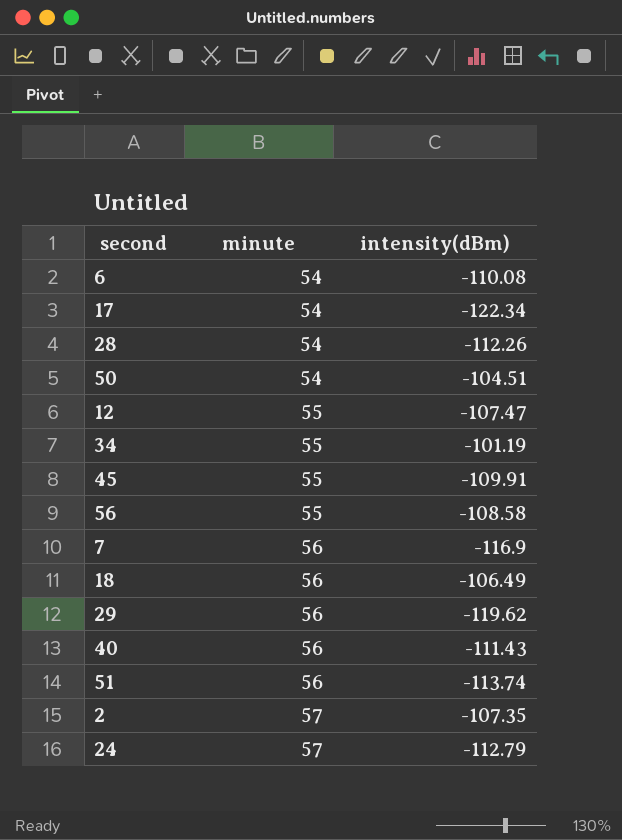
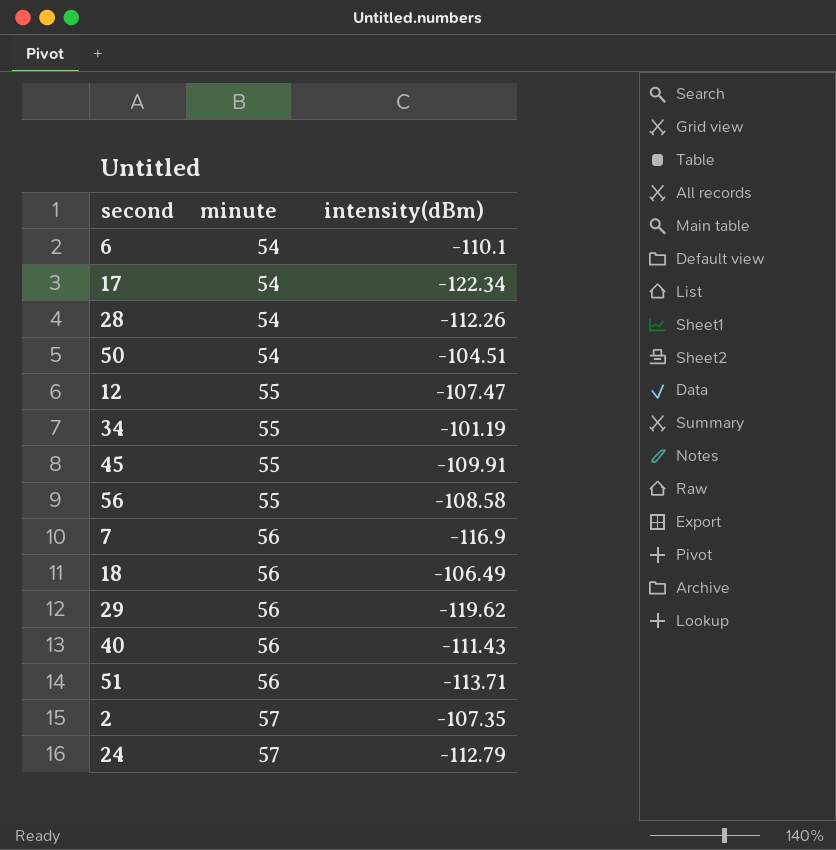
6 | intensity(dBm): -110.08 -> -110.1
51 | intensity(dBm): -113.74 -> -113.71

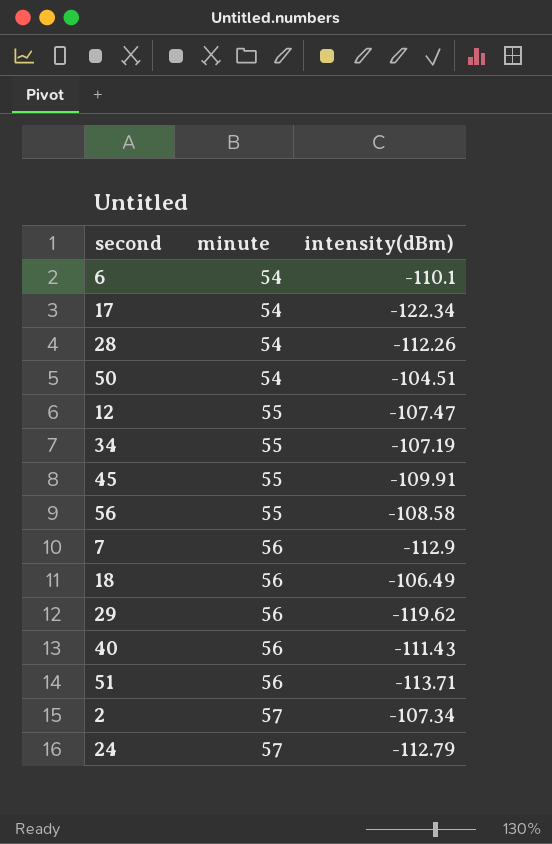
34 | intensity(dBm): -101.19 -> -107.19
7 | intensity(dBm): -116.9 -> -112.9
2 | intensity(dBm): -107.35 -> -107.34

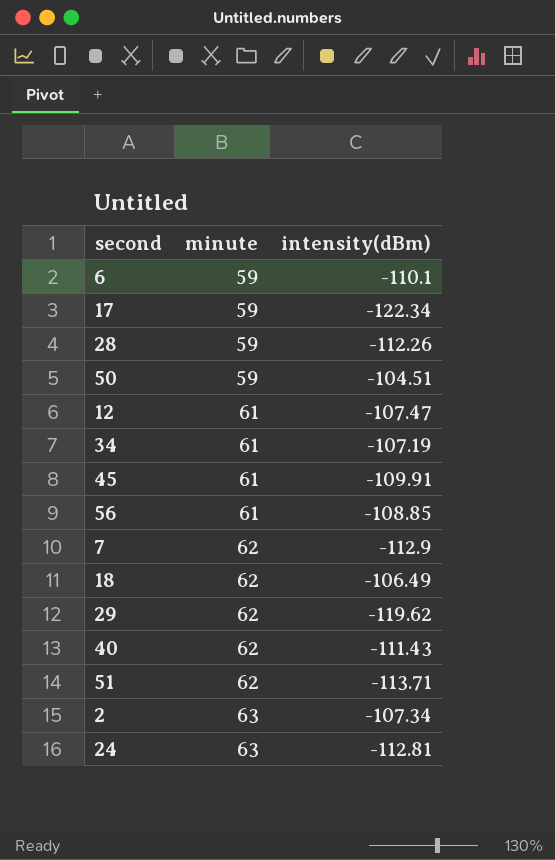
6 | minute: 54 -> 59
17 | minute: 54 -> 59
28 | minute: 54 -> 59
50 | minute: 54 -> 59
12 | minute: 55 -> 61
34 | minute: 55 -> 61
45 | minute: 55 -> 61
56 | minute: 55 -> 61
56 | intensity(dBm): -108.58 -> -108.85
7 | minute: 56 -> 62
18 | minute: 56 -> 62
29 | minute: 56 -> 62
40 | minute: 56 -> 62
51 | minute: 56 -> 62
2 | minute: 57 -> 63
24 | minute: 57 -> 63
24 | intensity(dBm): -112.79 -> -112.81

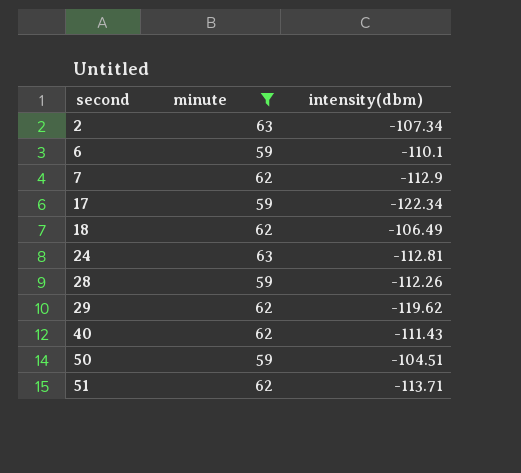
filter: none -> minute != 61
row order: minute ascending -> second ascending
column name: intensity(dBm) -> intensity(dbm)

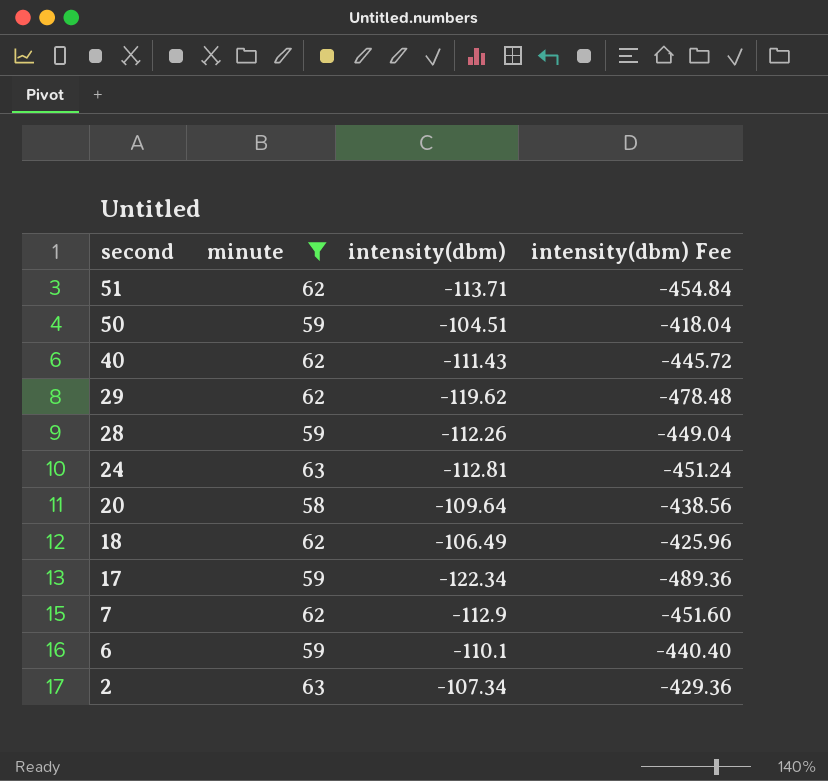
row order: second ascending -> second descending
column intensity(dbm) Fee | formula: none -> [intensity(dbm)] * 4
row 20: none -> 58 | -109.64 | -438.56

